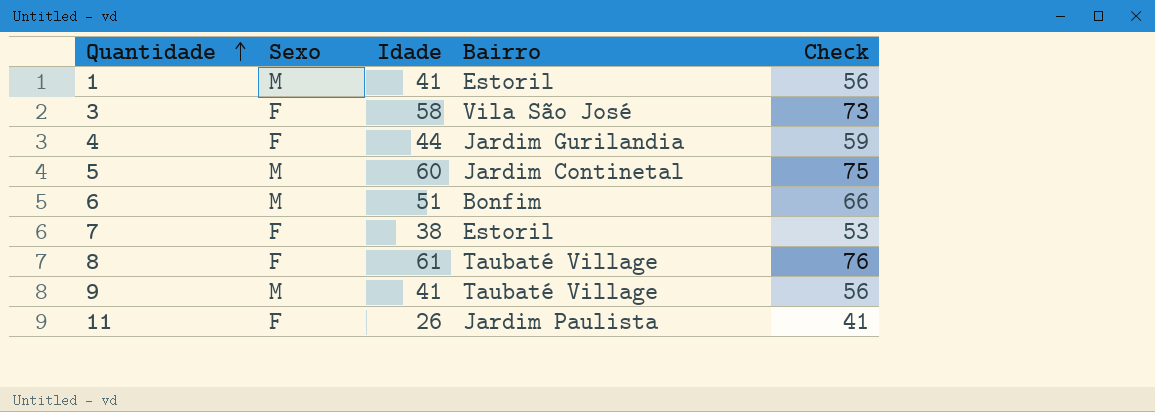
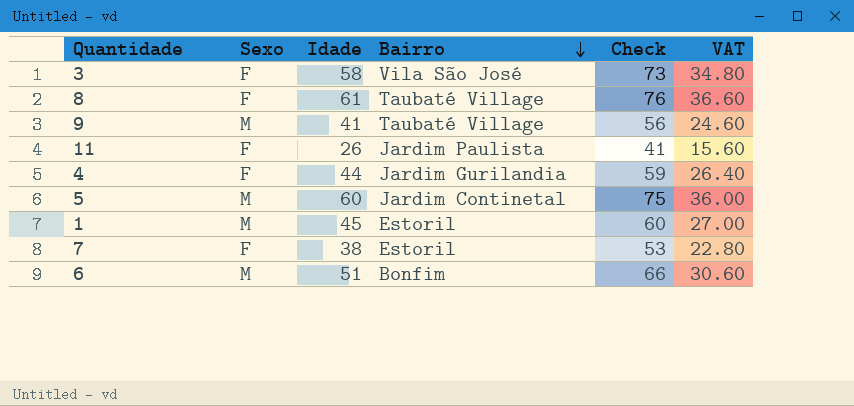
row order: Quantidade ascending -> Bairro descending
column VAT | formula: none -> [Idade] * 0.6
1 | Idade: 41 -> 45
1 | Check: 56 -> 60

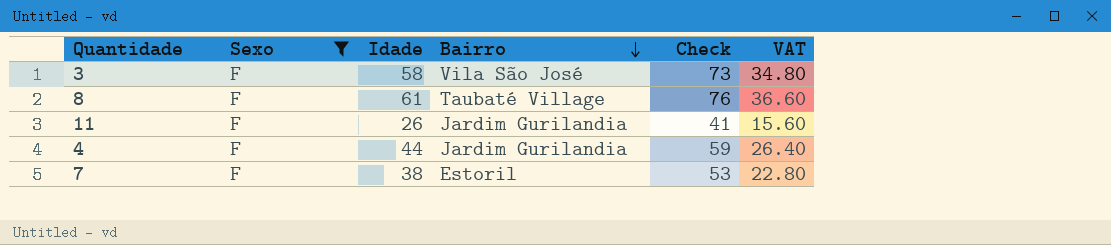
filter: none -> Sexo = F
11 | Bairro: Jardim Paulista -> Jardim Gurilandia

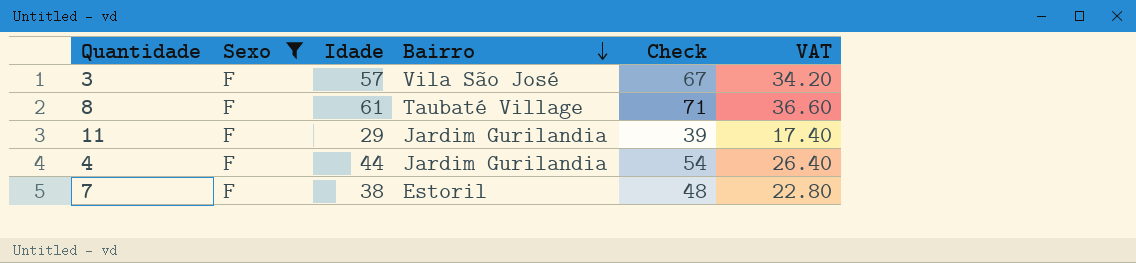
column Check | formula: [Idade] + 15 -> [Idade] + 10
3 | Idade: 58 -> 57
3 | VAT: 34.80 -> 34.20
11 | Idade: 26 -> 29
11 | VAT: 15.60 -> 17.40

